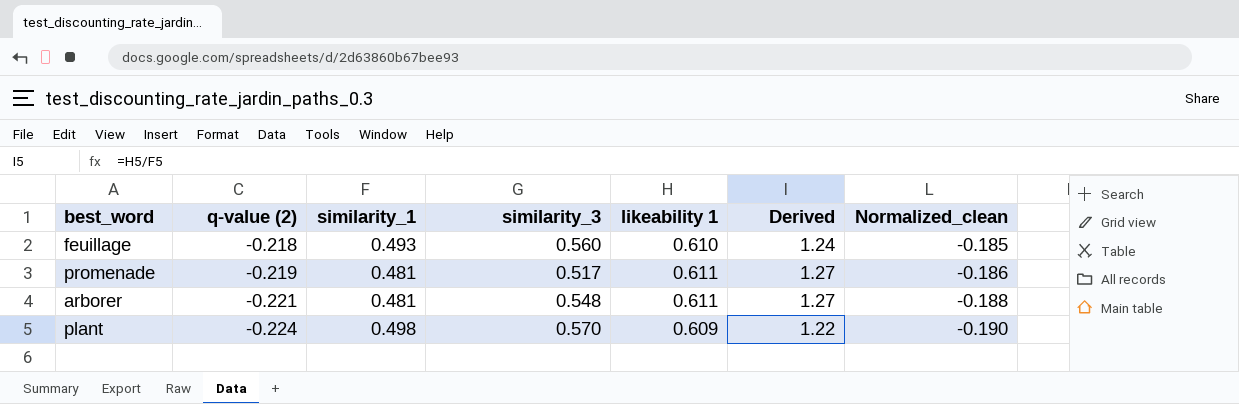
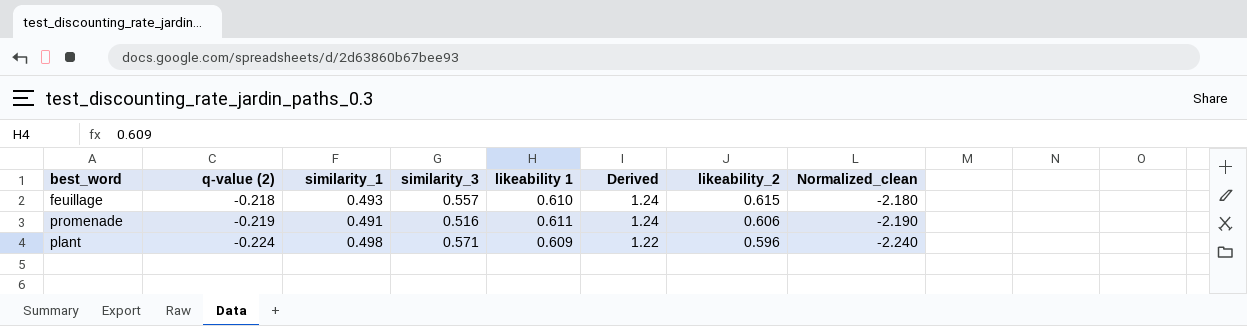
column likeability_2 | position: none -> 7
column Normalized_clean | formula: [q-value (2)] * 0.85 -> [q-value (2)] * 10
row arborer: -0.221 | 0.481 | 0.548 | 0.611 | 1.27 | -0.188 -> none
feuillage | similarity_3: 0.560 -> 0.557
promenade | similarity_1: 0.481 -> 0.491
promenade | similarity_3: 0.517 -> 0.516
promenade | Derived: 1.27 -> 1.24
plant | similarity_3: 0.570 -> 0.571

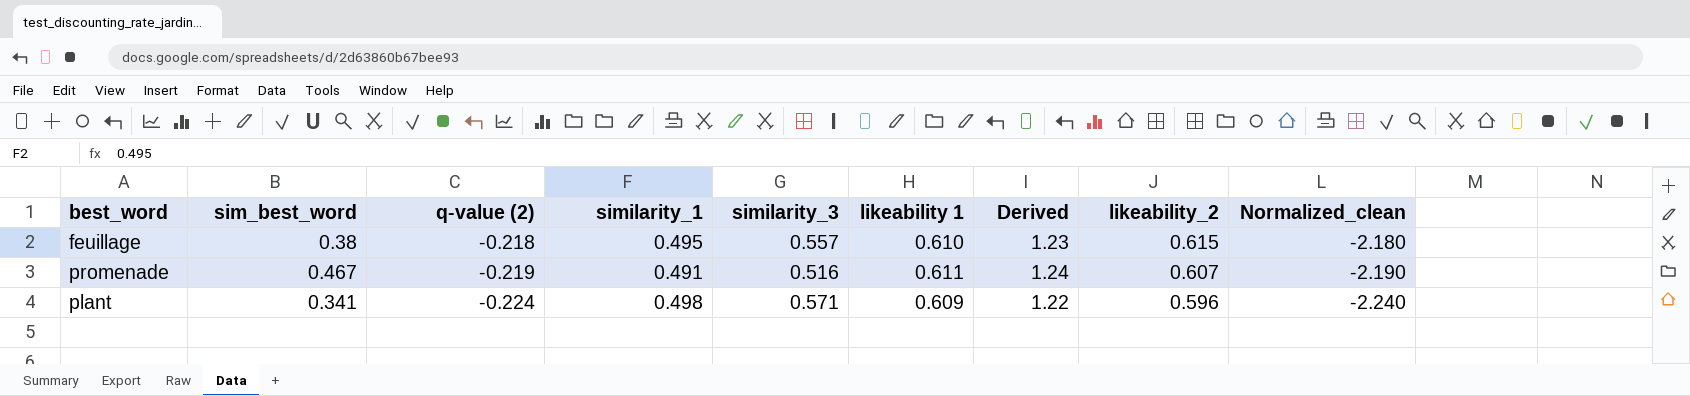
column sim_best_word | position: none -> 2
feuillage | similarity_1: 0.493 -> 0.495
feuillage | Derived: 1.24 -> 1.23
promenade | likeability_2: 0.606 -> 0.607

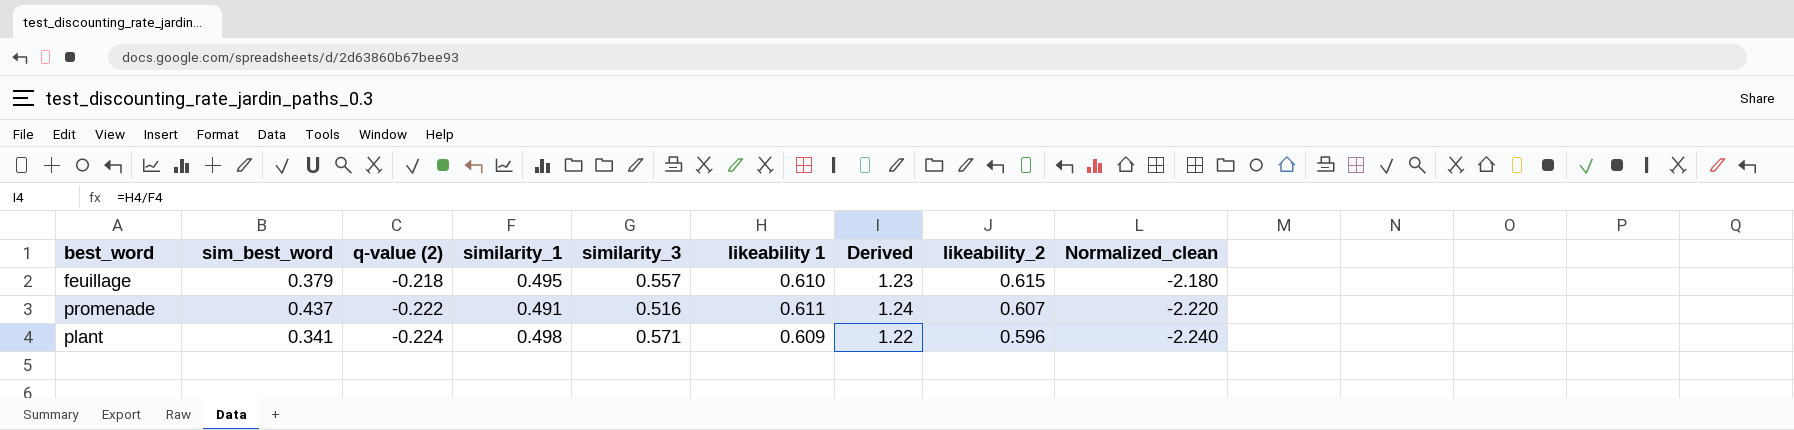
feuillage | sim_best_word: 0.38 -> 0.379
promenade | sim_best_word: 0.467 -> 0.437
promenade | q-value (2): -0.219 -> -0.222
promenade | Normalized_clean: -2.190 -> -2.220

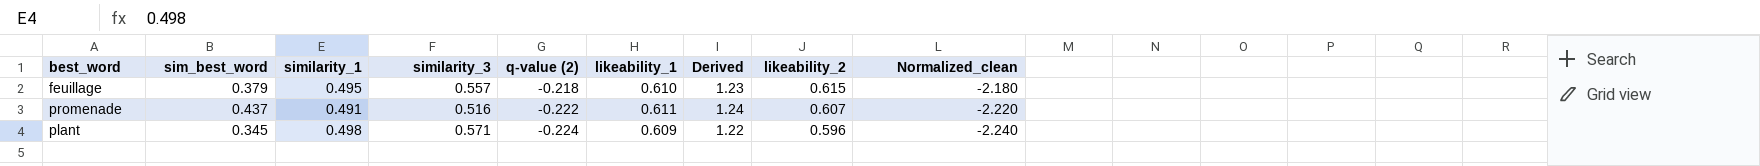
column q-value (2) | position: 3 -> 5
column name: likeability 1 -> likeability_1
plant | sim_best_word: 0.341 -> 0.345

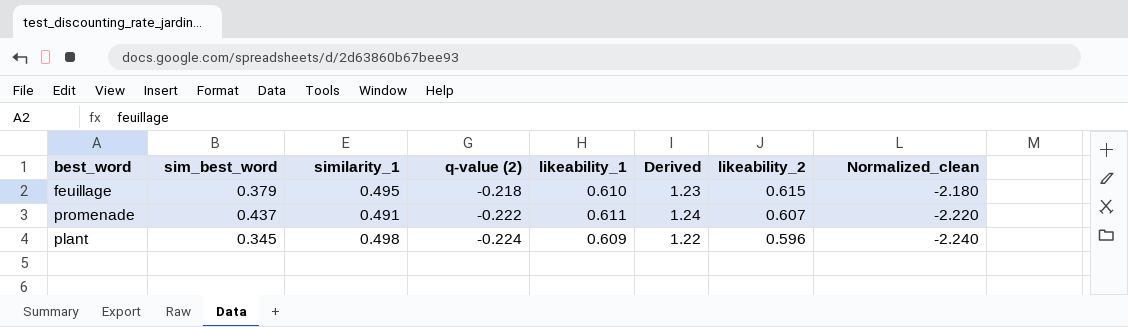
column similarity_3 | position: 4 -> none

